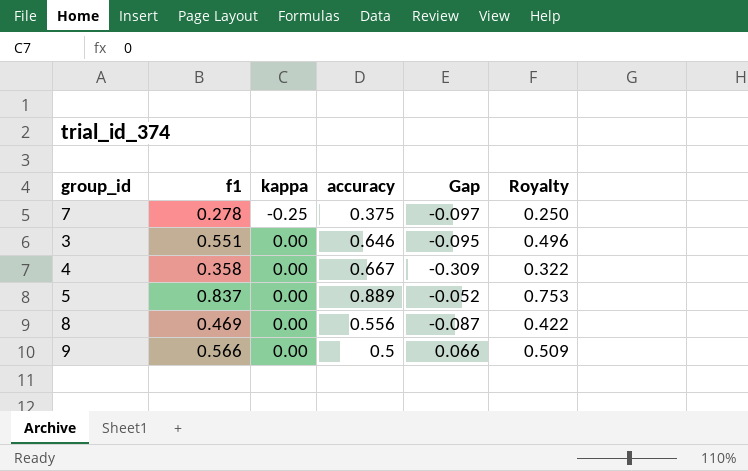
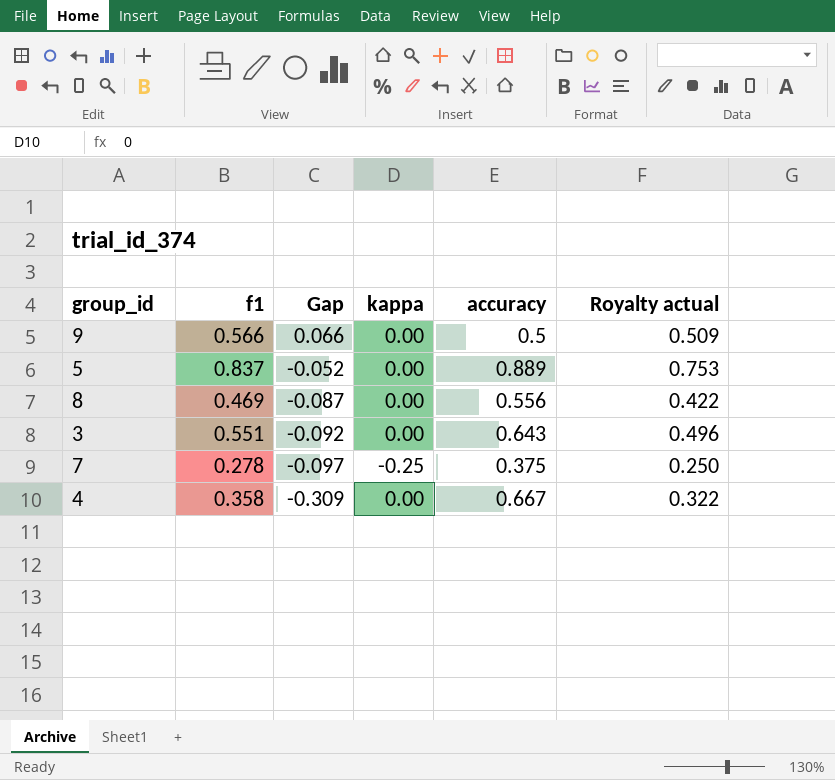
row order: kappa ascending -> Gap descending
column Gap | position: 5 -> 3
column name: Royalty -> Royalty actual
3 | Gap: -0.095 -> -0.092
3 | accuracy: 0.646 -> 0.643

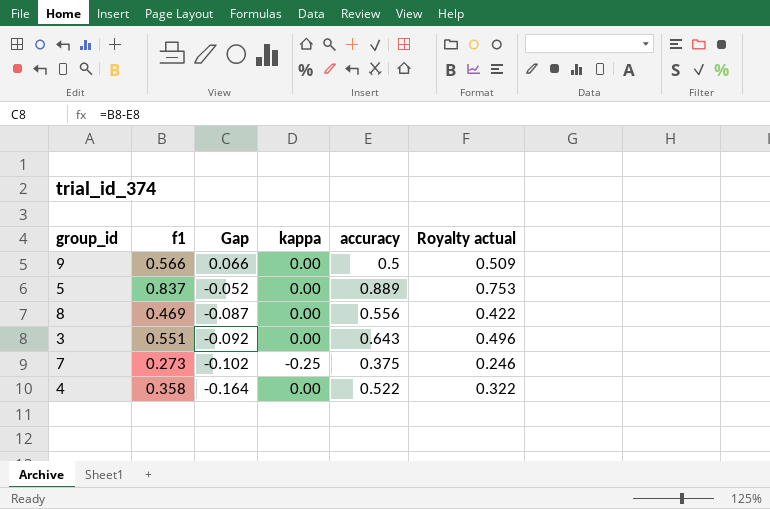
7 | f1: 0.278 -> 0.273
7 | Gap: -0.097 -> -0.102
7 | Royalty actual: 0.250 -> 0.246
4 | Gap: -0.309 -> -0.164
4 | accuracy: 0.667 -> 0.522

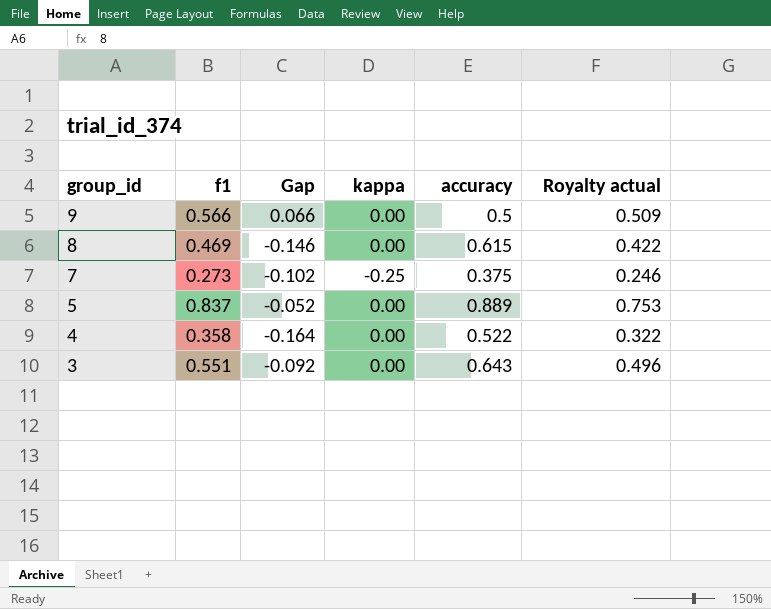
row order: Gap descending -> group_id descending
8 | Gap: -0.087 -> -0.146
8 | accuracy: 0.556 -> 0.615

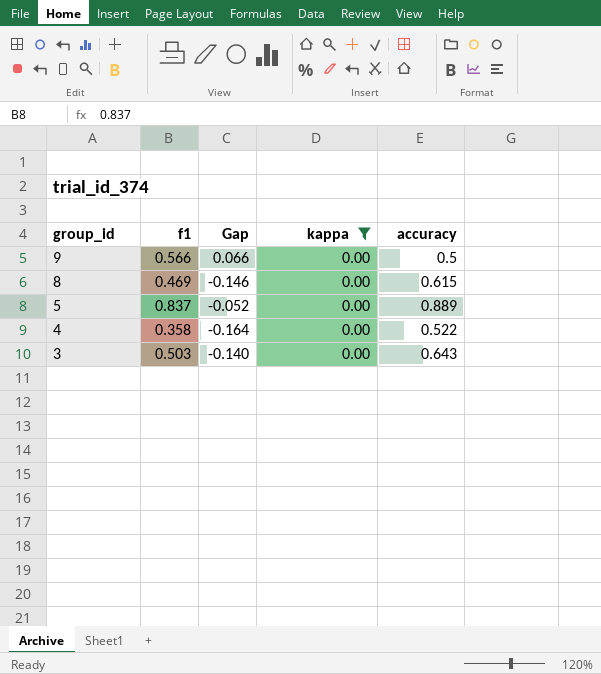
filter: none -> kappa = 0.00
column Royalty actual | formula: [f1] * 0.9 -> none
3 | f1: 0.551 -> 0.503
3 | Gap: -0.092 -> -0.140

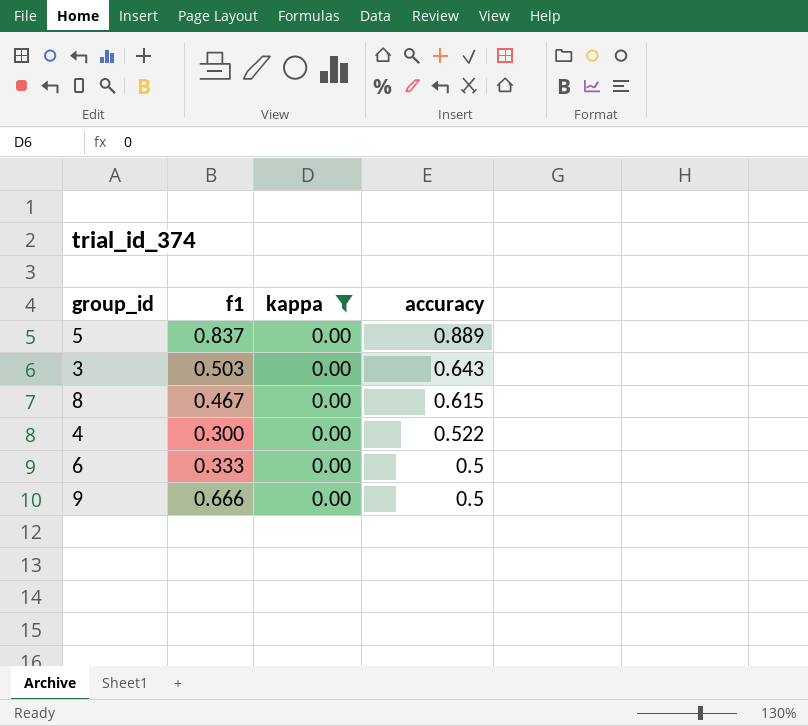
row order: group_id descending -> accuracy descending
column Gap | formula: [f1] - [accuracy] -> none
8 | f1: 0.469 -> 0.467
4 | f1: 0.358 -> 0.300
row 6: none -> 0.333 | 0.00 | 0.5
9 | f1: 0.566 -> 0.666

